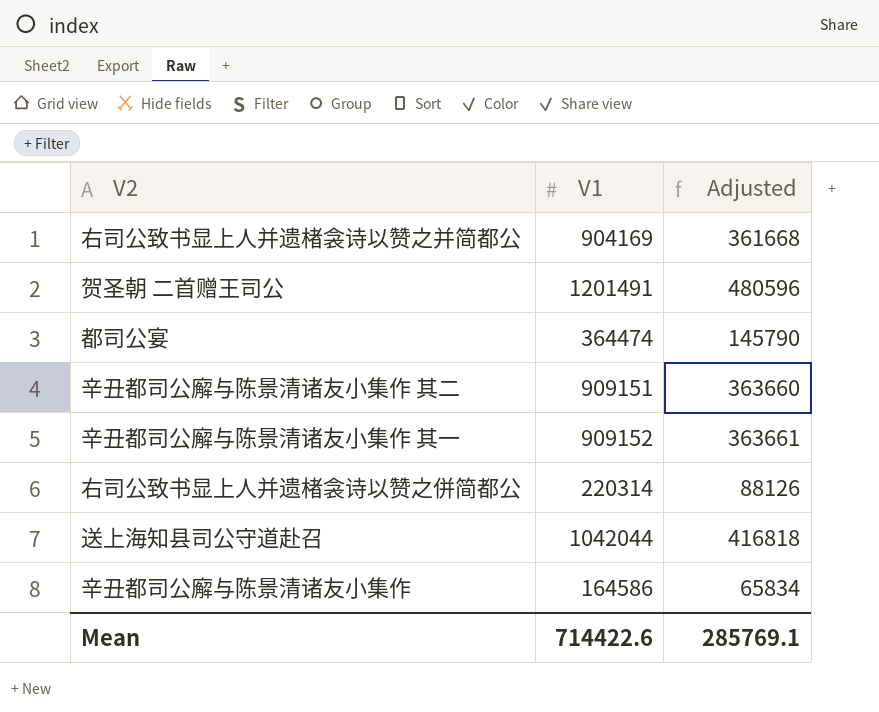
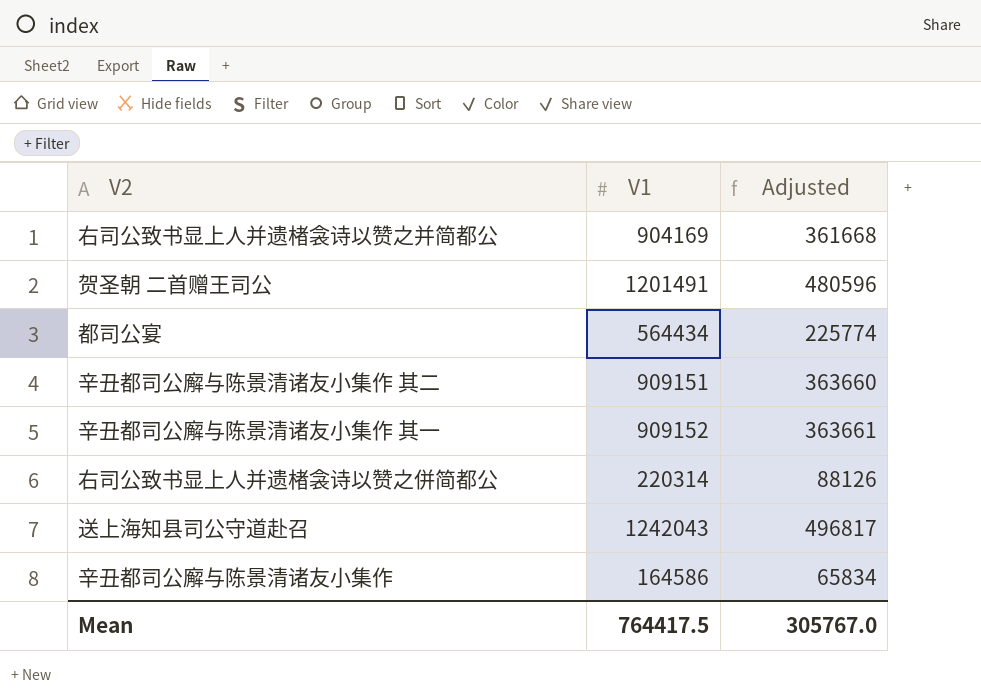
都司公宴 | V1: 364474 -> 564434
都司公宴 | Adjusted: 145790 -> 225774
送上海知县司公守道赴召 | V1: 1042044 -> 1242043
送上海知县司公守道赴召 | Adjusted: 416818 -> 496817
Mean | V1: 714422.6 -> 764417.5
Mean | Adjusted: 285769.1 -> 305767.0

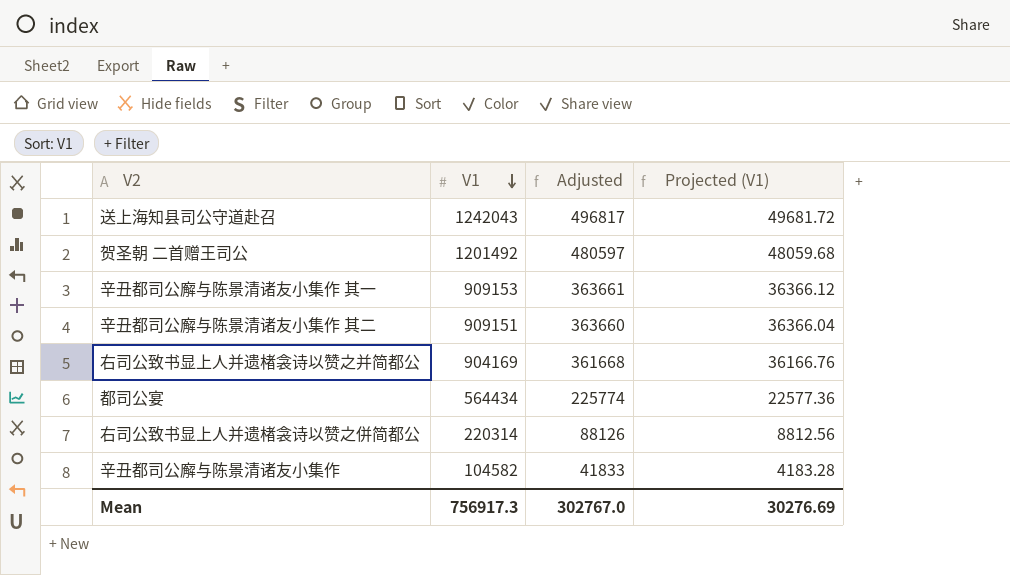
row order: none -> V1 descending
column Projected (V1) | formula: none -> [V1] * 0.04
贺圣朝 二首赠王司公 | V1: 1201491 -> 1201492
贺圣朝 二首赠王司公 | Adjusted: 480596 -> 480597
辛丑都司公廨与陈景清诸友小集作 其一 | V1: 909152 -> 909153
辛丑都司公廨与陈景清诸友小集作 | V1: 164586 -> 104582
辛丑都司公廨与陈景清诸友小集作 | Adjusted: 65834 -> 41833
Mean | V1: 764417.5 -> 756917.3
Mean | Adjusted: 305767.0 -> 302767.0

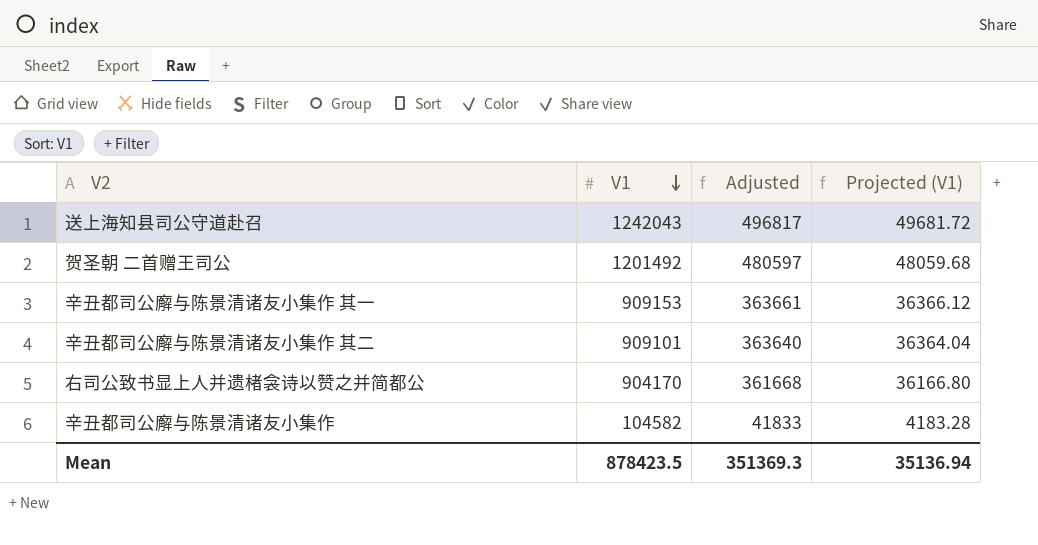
row 都司公宴: 564434 | 225774 | 22577.36 -> none
row 右司公致书显上人并遗楮衾诗以赞之併简都公: 220314 | 88126 | 8812.56 -> none
辛丑都司公廨与陈景清诸友小集作 其二 | V1: 909151 -> 909101
辛丑都司公廨与陈景清诸友小集作 其二 | Adjusted: 363660 -> 363640
辛丑都司公廨与陈景清诸友小集作 其二 | Projected (V1): 36366.04 -> 36364.04
右司公致书显上人并遗楮衾诗以赞之并简都公 | V1: 904169 -> 904170
右司公致书显上人并遗楮衾诗以赞之并简都公 | Projected (V1): 36166.76 -> 36166.80
Mean | V1: 756917.3 -> 878423.5
Mean | Adjusted: 302767.0 -> 351369.3
Mean | Projected (V1): 30276.69 -> 35136.94

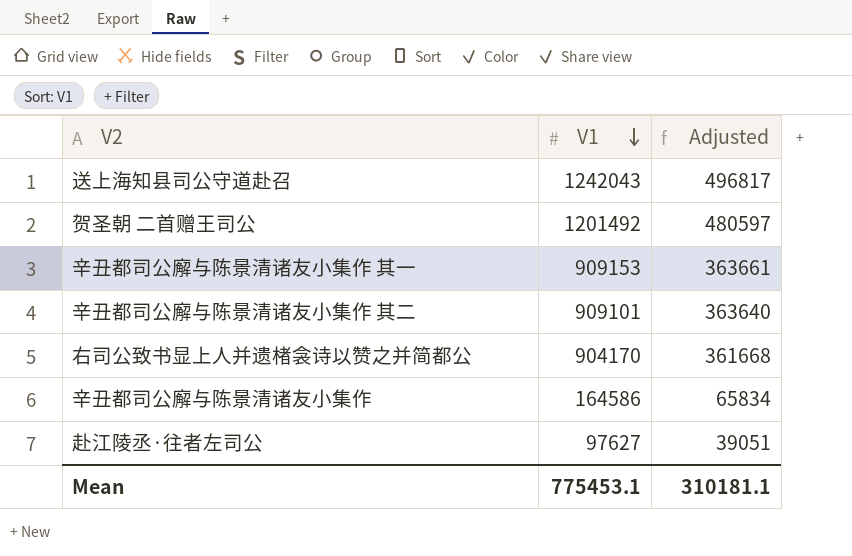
column Projected (V1) | formula: [V1] * 0.04 -> none
辛丑都司公廨与陈景清诸友小集作 | V1: 104582 -> 164586
辛丑都司公廨与陈景清诸友小集作 | Adjusted: 41833 -> 65834
row 赴江陵丞·往者左司公: none -> 97627 | 39051
Mean | V1: 878423.5 -> 775453.1
Mean | Adjusted: 351369.3 -> 310181.1

